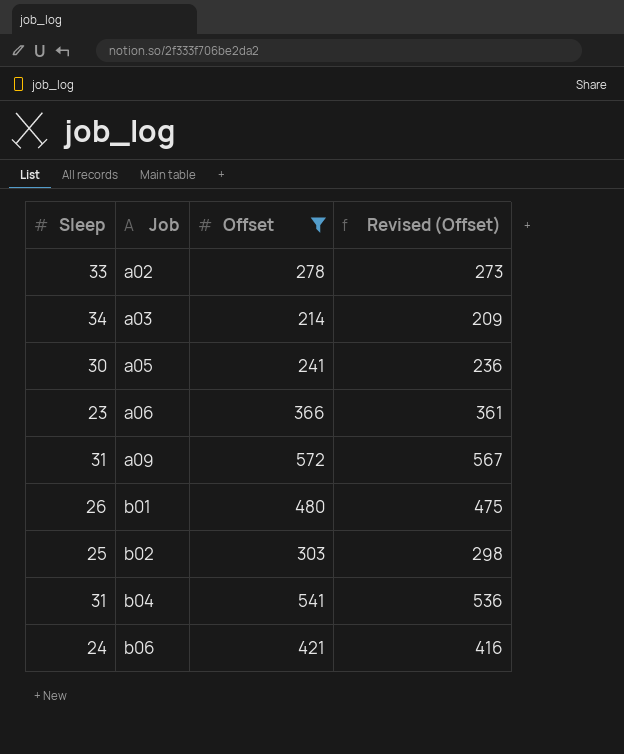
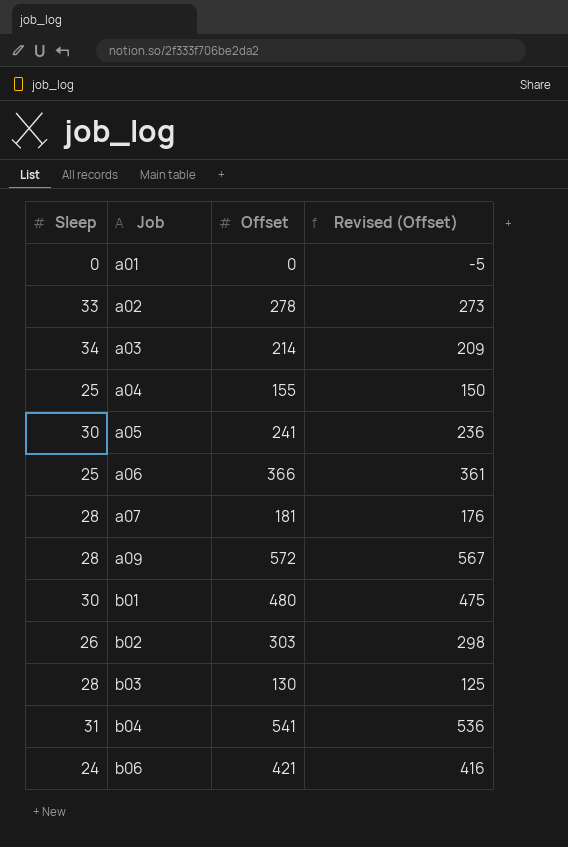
filter: Offset >= 214 -> none
a06 | Sleep: 23 -> 25
a09 | Sleep: 31 -> 28
b01 | Sleep: 26 -> 30
b02 | Sleep: 25 -> 26

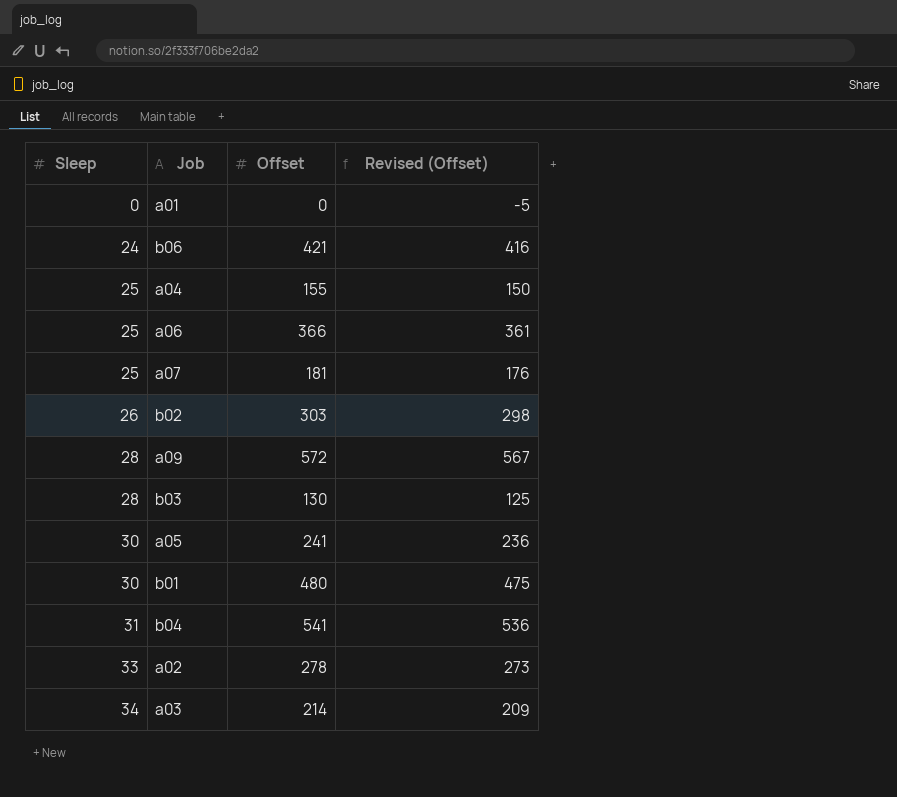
row order: Job ascending -> Sleep ascending
a07 | Sleep: 28 -> 25

